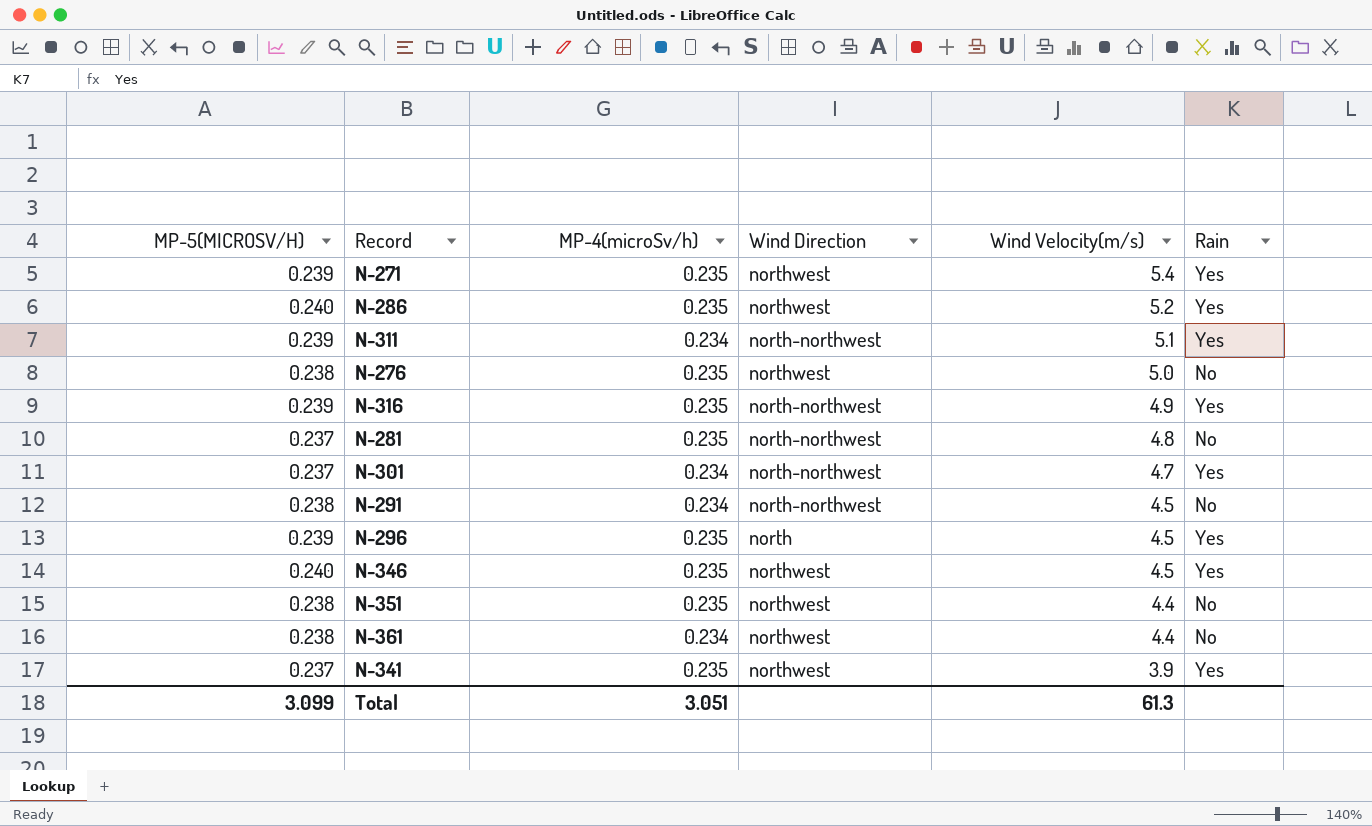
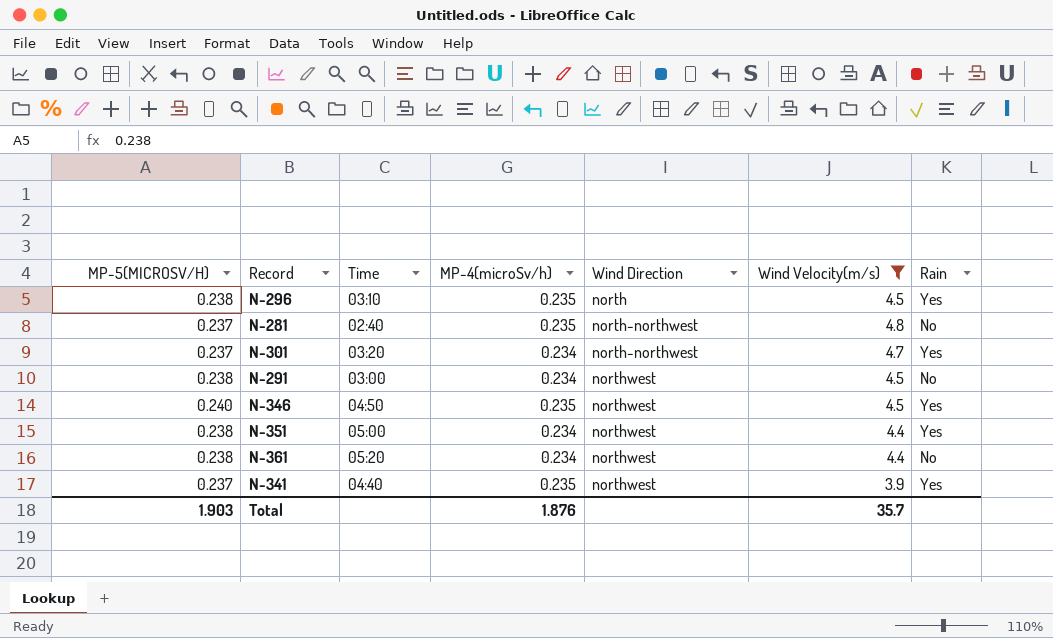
filter: none -> Wind Velocity(m/s) <= 4.8
row order: Wind Velocity(m/s) descending -> Wind Direction ascending
column Time | position: none -> 3
N-296 | MP-5(MICROSV/H): 0.239 -> 0.238
N-291 | Wind Direction: north-northwest -> northwest
N-351 | MP-4(microSv/h): 0.235 -> 0.234
N-351 | Rain: No -> Yes
Total | MP-5(MICROSV/H): 3.099 -> 1.903
Total | MP-4(microSv/h): 3.051 -> 1.876
Total | Wind Velocity(m/s): 61.3 -> 35.7

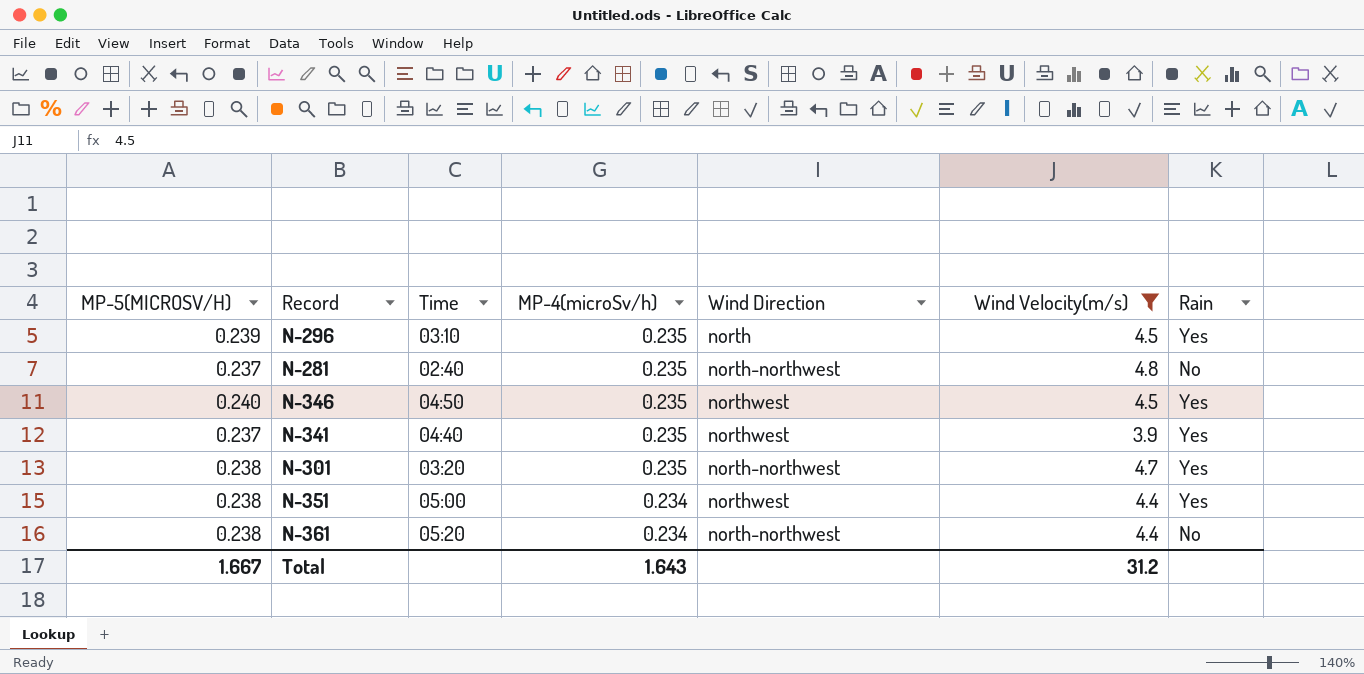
row order: Wind Direction ascending -> MP-4(microSv/h) descending
row N-291: 0.238 | 03:00 | 0.234 | northwest | 4.5 | No -> none
N-296 | MP-5(MICROSV/H): 0.238 -> 0.239
N-301 | MP-5(MICROSV/H): 0.237 -> 0.238
N-301 | MP-4(microSv/h): 0.234 -> 0.235
N-361 | Wind Direction: northwest -> north-northwest
Total | MP-5(MICROSV/H): 1.903 -> 1.667
Total | MP-4(microSv/h): 1.876 -> 1.643
Total | Wind Velocity(m/s): 35.7 -> 31.2

